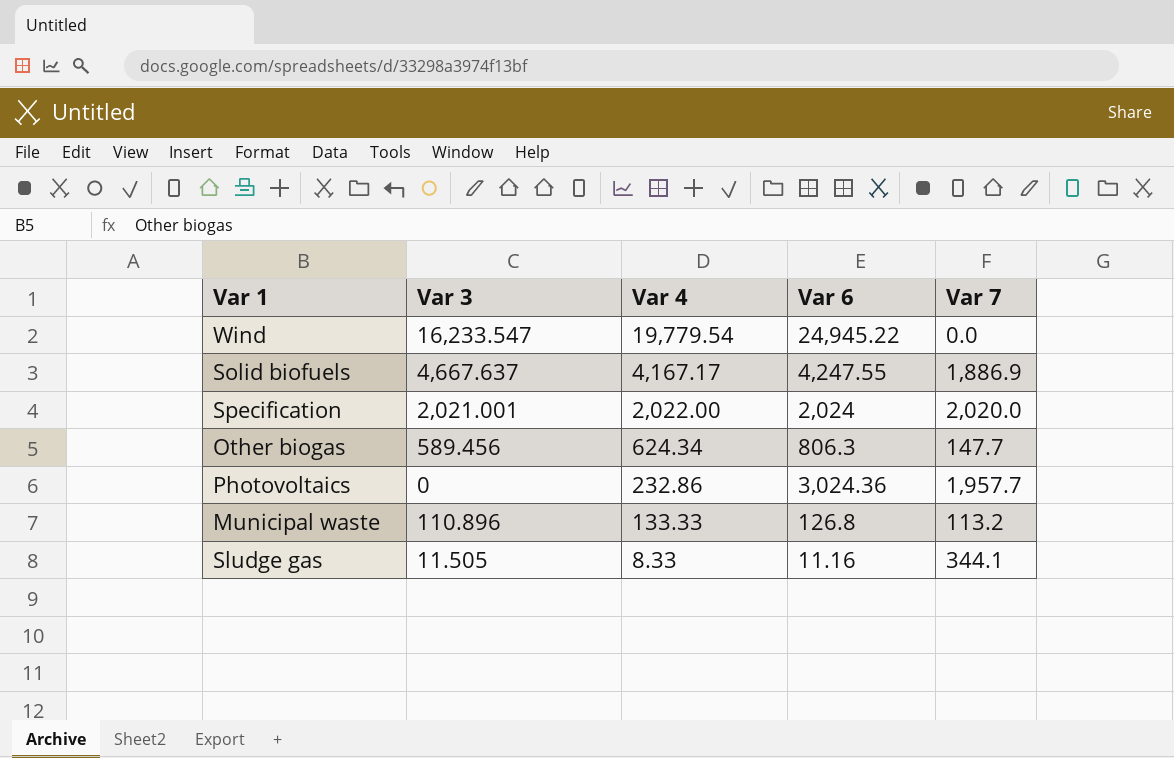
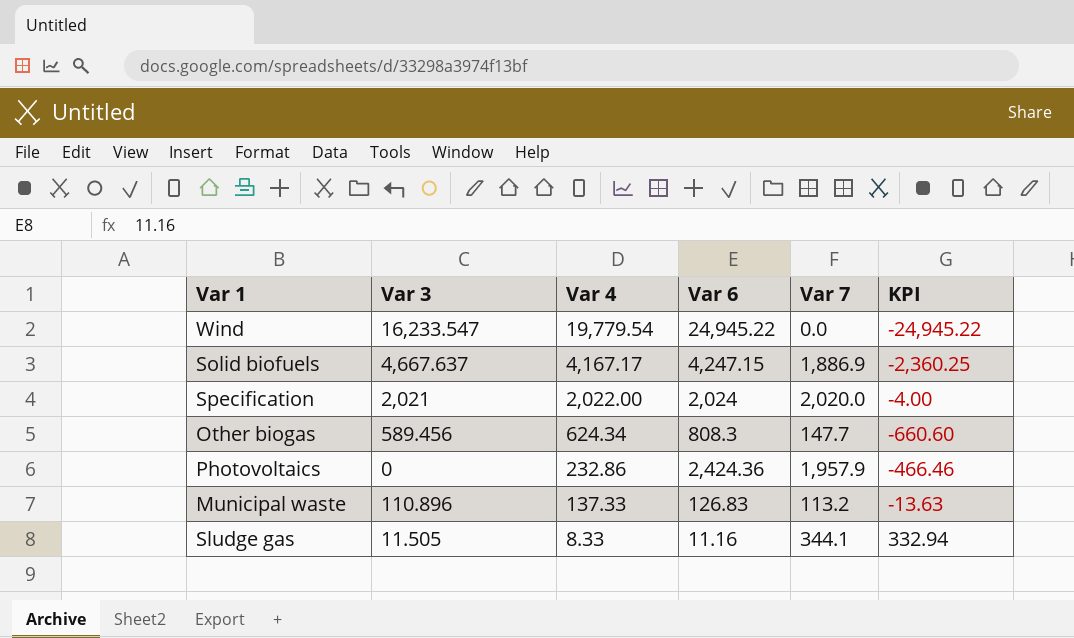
column KPI | formula: none -> [Var 7] - [Var 6]
Solid biofuels | Var 6: 4,247.55 -> 4,247.15
Specification | Var 3: 2,021.001 -> 2,021
Other biogas | Var 6: 806.3 -> 808.3
Photovoltaics | Var 6: 3,024.36 -> 2,424.36
Photovoltaics | Var 7: 1,957.7 -> 1,957.9
Municipal waste | Var 4: 133.33 -> 137.33
Municipal waste | Var 6: 126.8 -> 126.83

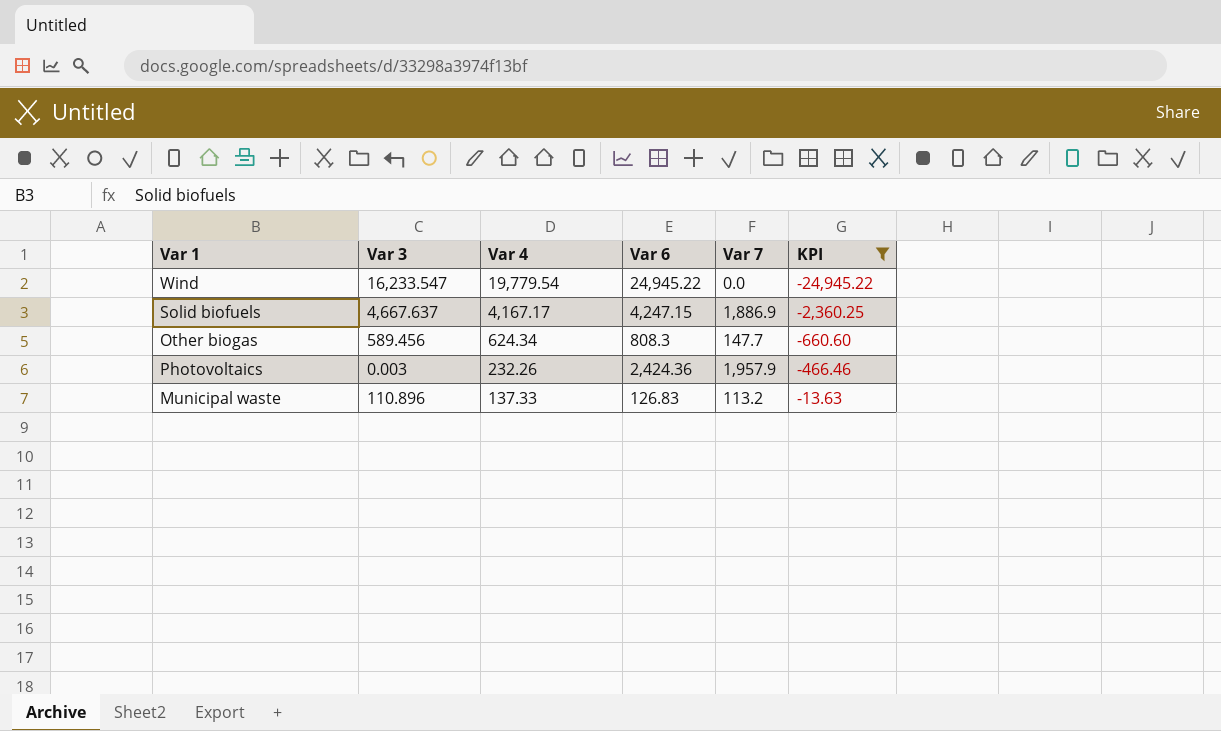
filter: none -> KPI <= -13.63
Photovoltaics | Var 3: 0 -> 0.003
Photovoltaics | Var 4: 232.86 -> 232.26

